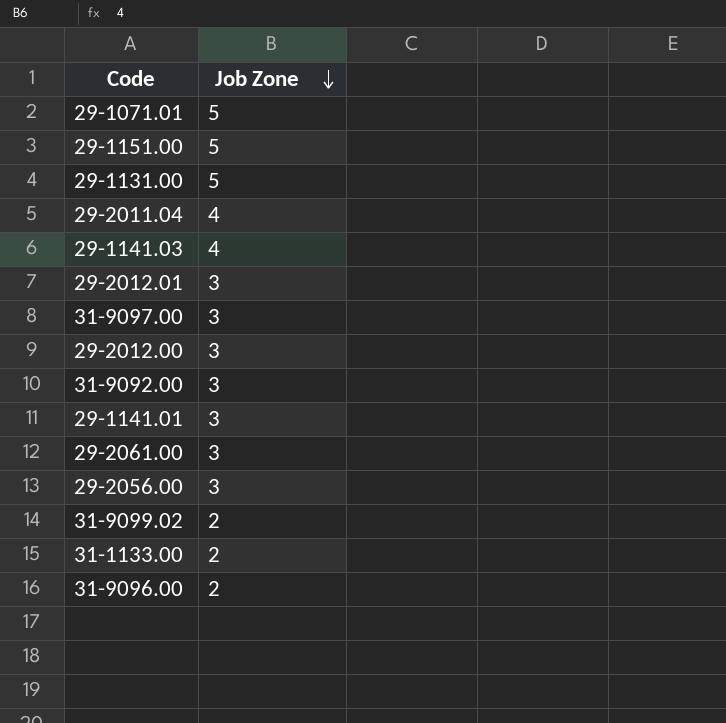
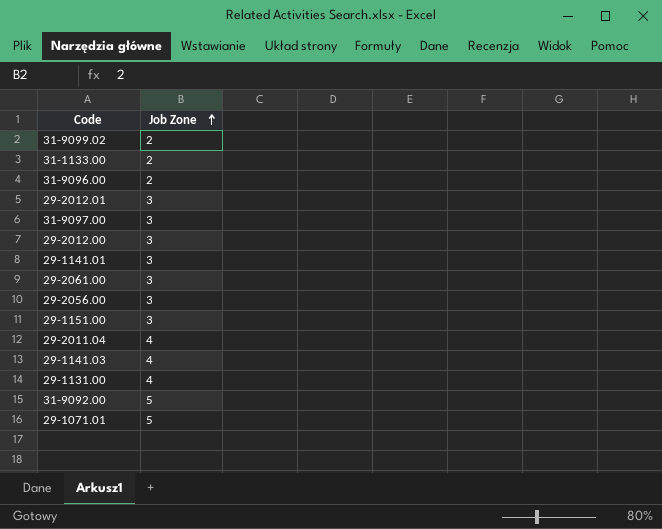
row order: Job Zone descending -> Job Zone ascending
29-1151.00 | Job Zone: 5 -> 3
29-1131.00 | Job Zone: 5 -> 4
31-9092.00 | Job Zone: 3 -> 5

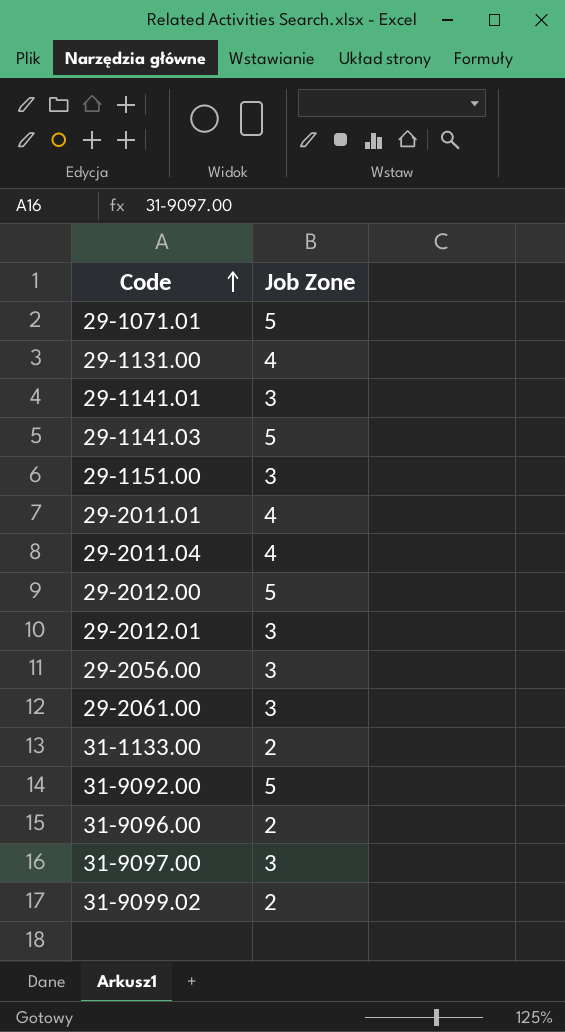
row order: Job Zone ascending -> Code ascending
29-1141.03 | Job Zone: 4 -> 5
row 29-2011.01: none -> 4
29-2012.00 | Job Zone: 3 -> 5

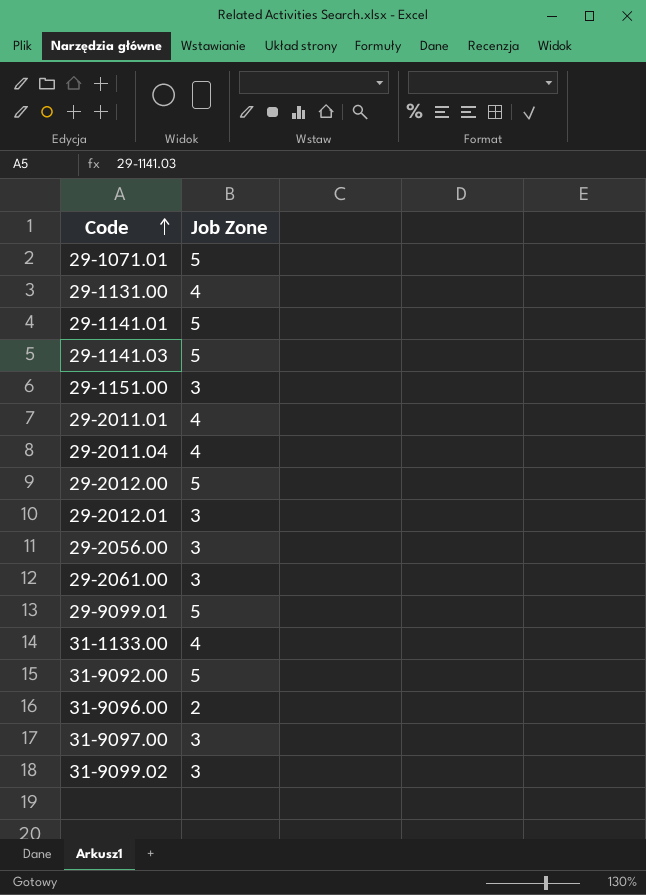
29-1141.01 | Job Zone: 3 -> 5
row 29-9099.01: none -> 5
31-1133.00 | Job Zone: 2 -> 4
31-9099.02 | Job Zone: 2 -> 3

